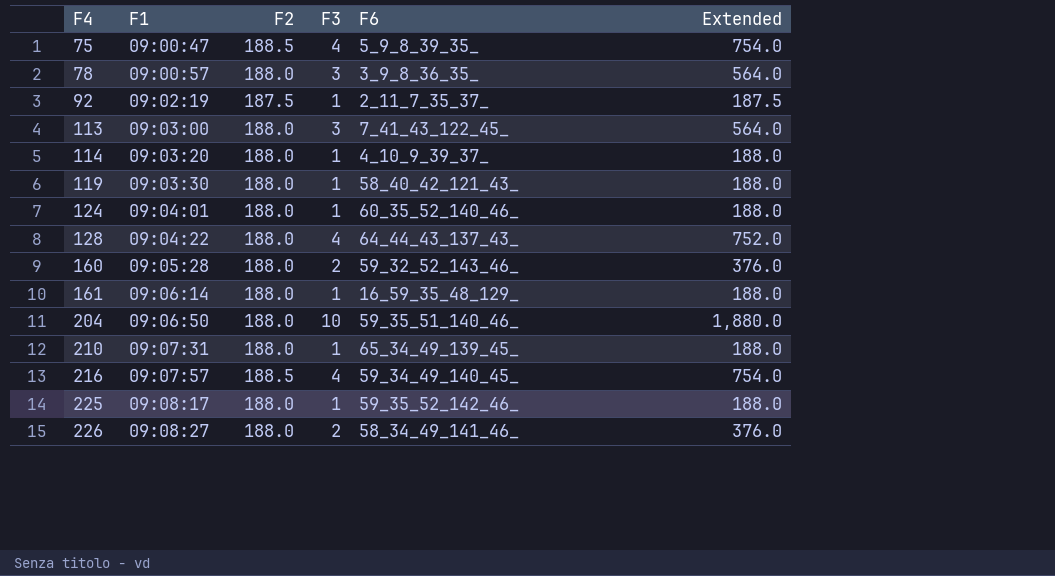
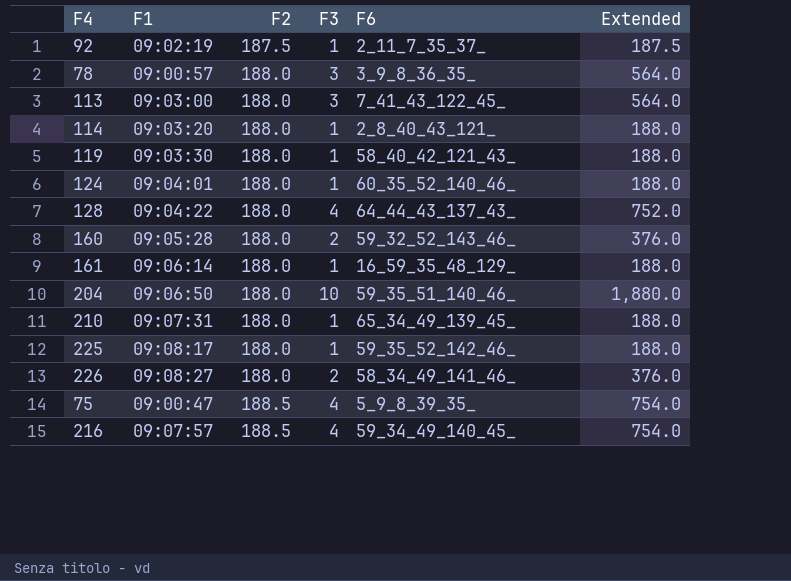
row order: F4 ascending -> F2 ascending
114 | F6: 4_10_9_39_37_ -> 2_8_40_43_121_

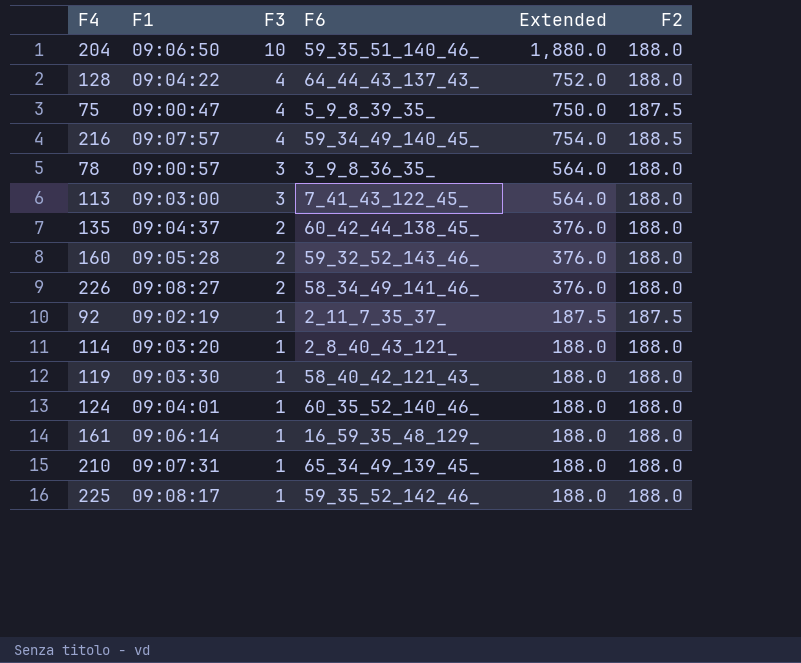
row order: F2 ascending -> F3 descending
column F2 | position: 3 -> 6
75 | Extended: 754.0 -> 750.0
75 | F2: 188.5 -> 187.5
row 135: none -> 09:04:37 | 2 | 60_42_44_138_45_ | 376.0 | 188.0

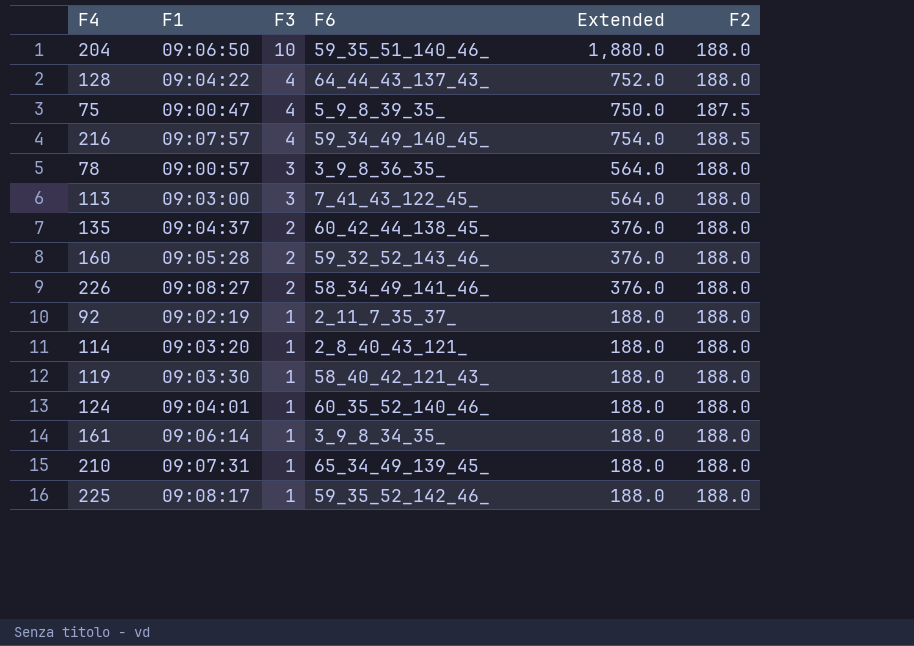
92 | Extended: 187.5 -> 188.0
92 | F2: 187.5 -> 188.0
161 | F6: 16_59_35_48_129_ -> 3_9_8_34_35_

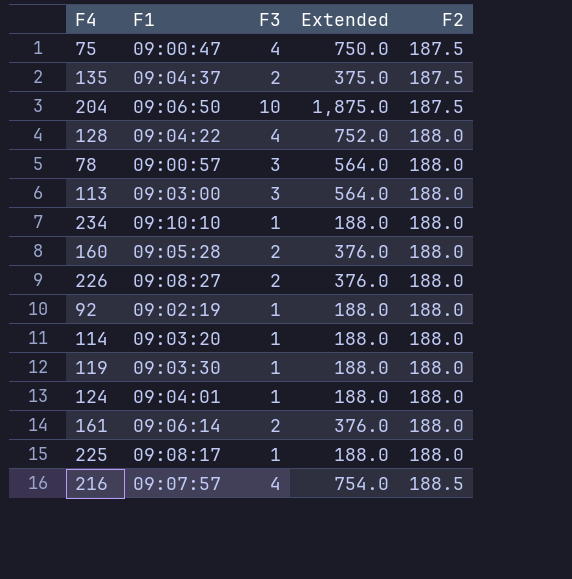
row order: F3 descending -> F2 ascending
column F6 | position: 4 -> none
row 210: 09:07:31 | 1 | 65_34_49_139_45_ | 188.0 | 188.0 -> none
135 | Extended: 376.0 -> 375.0
135 | F2: 188.0 -> 187.5
204 | Extended: 1,880.0 -> 1,875.0
204 | F2: 188.0 -> 187.5
row 234: none -> 09:10:10 | 1 | 188.0 | 188.0
161 | F3: 1 -> 2
161 | Extended: 188.0 -> 376.0

